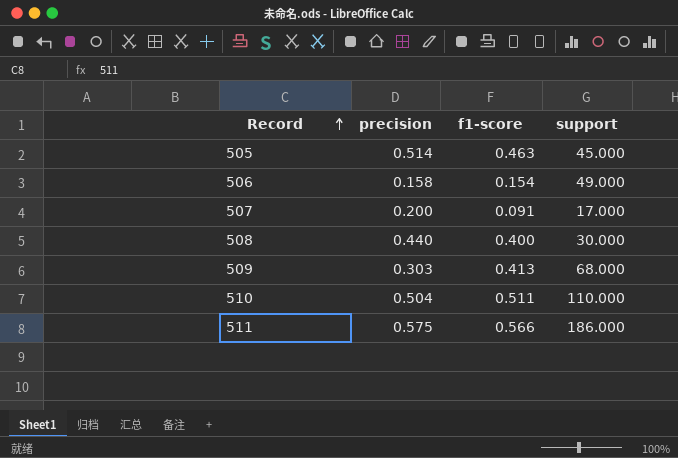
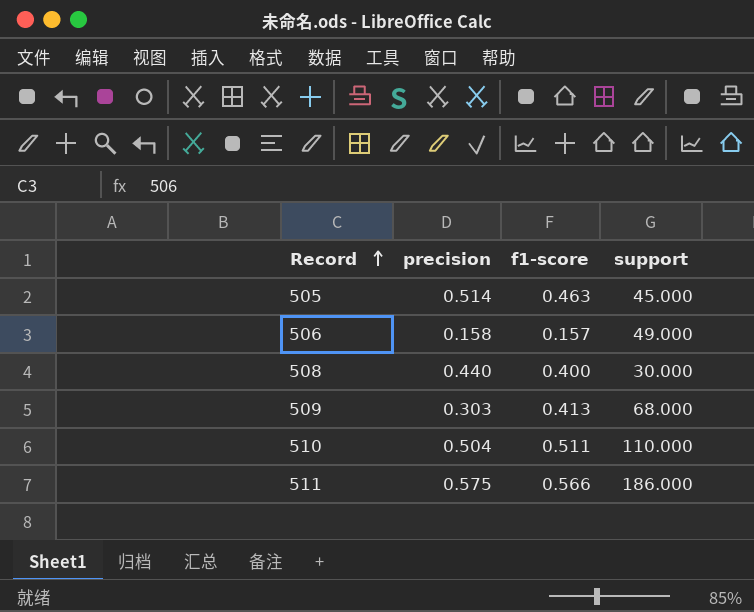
row 507: 0.200 | 0.091 | 17.000 -> none
506 | f1-score: 0.154 -> 0.157

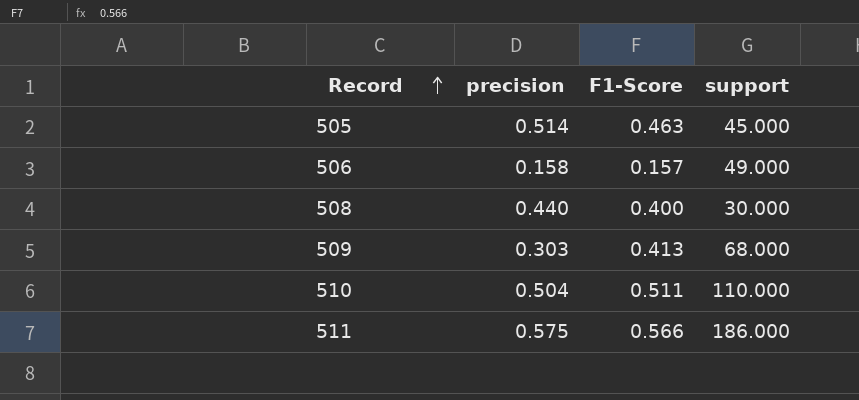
column name: f1-score -> F1-Score

